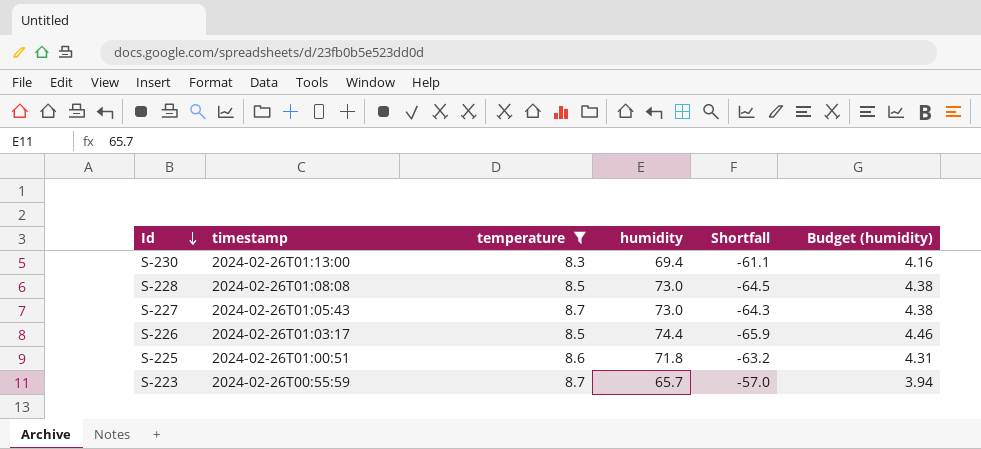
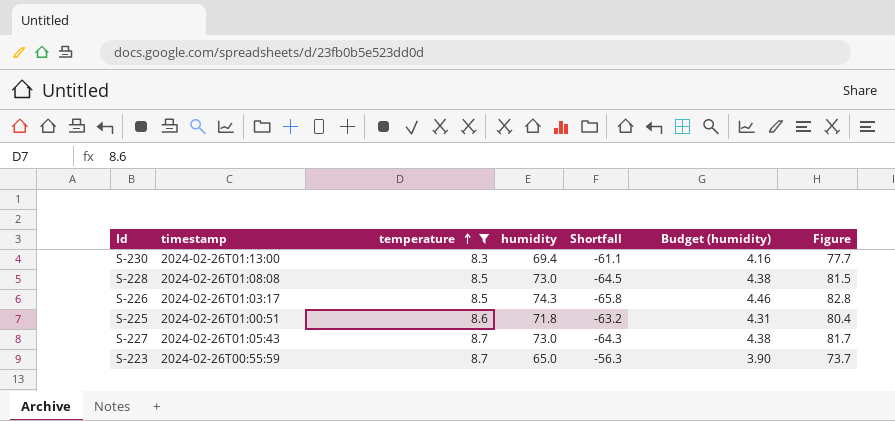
row order: Id descending -> temperature ascending
column Figure | formula: none -> [temperature] + [humidity]
S-226 | humidity: 74.4 -> 74.3
S-226 | Shortfall: -65.9 -> -65.8
S-223 | humidity: 65.7 -> 65.0
S-223 | Shortfall: -57.0 -> -56.3
S-223 | Budget (humidity): 3.94 -> 3.90

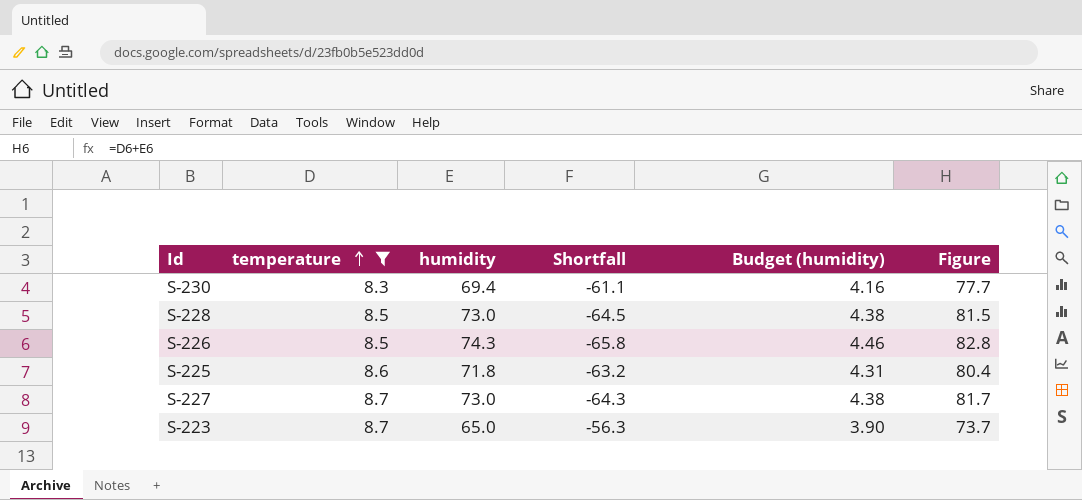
column timestamp | position: 2 -> none

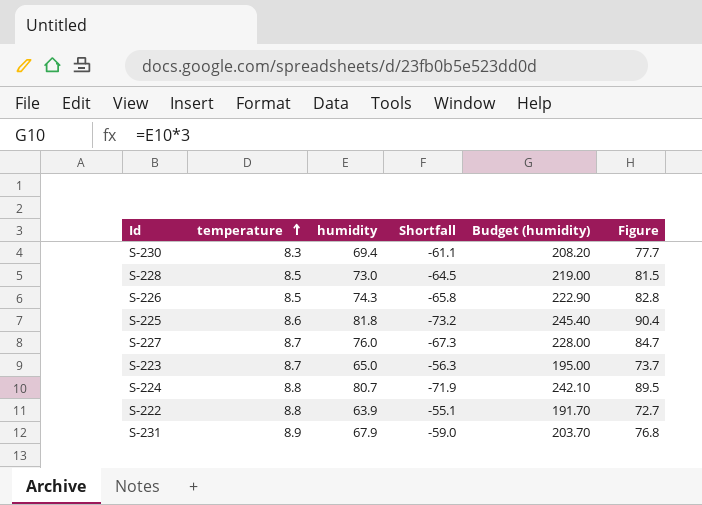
filter: temperature <= 8.7 -> none
column Budget (humidity) | formula: [humidity] * 0.06 -> [humidity] * 3
S-225 | humidity: 71.8 -> 81.8
S-225 | Shortfall: -63.2 -> -73.2
S-225 | Figure: 80.4 -> 90.4
S-227 | humidity: 73.0 -> 76.0
S-227 | Shortfall: -64.3 -> -67.3
S-227 | Figure: 81.7 -> 84.7

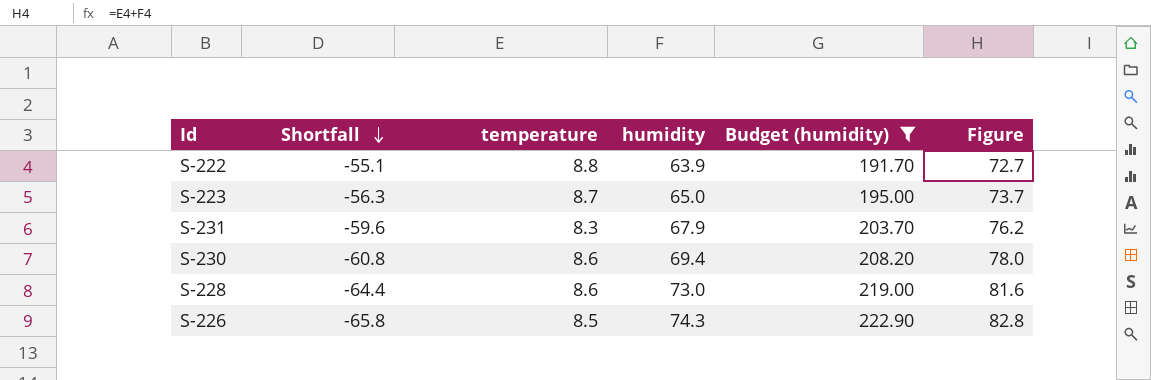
filter: none -> Budget (humidity) <= 222.90
row order: temperature ascending -> Shortfall descending
column Shortfall | position: 4 -> 2
S-231 | Shortfall: -59.0 -> -59.6
S-231 | temperature: 8.9 -> 8.3
S-231 | Figure: 76.8 -> 76.2
S-230 | Shortfall: -61.1 -> -60.8
S-230 | temperature: 8.3 -> 8.6
S-230 | Figure: 77.7 -> 78.0
S-228 | Shortfall: -64.5 -> -64.4
S-228 | temperature: 8.5 -> 8.6
S-228 | Figure: 81.5 -> 81.6

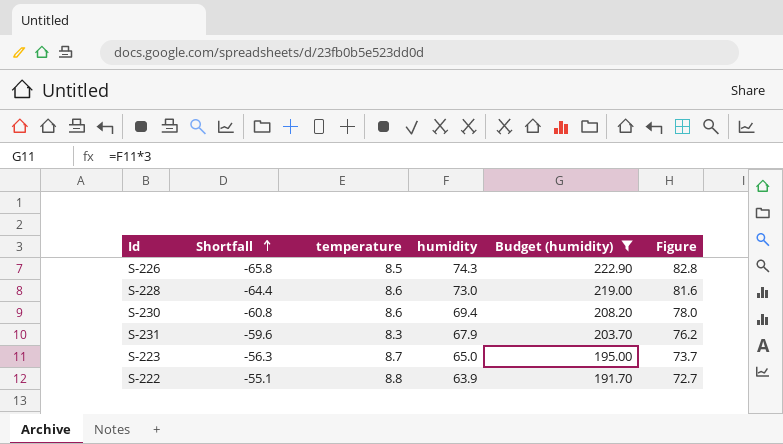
row order: Shortfall descending -> Shortfall ascending

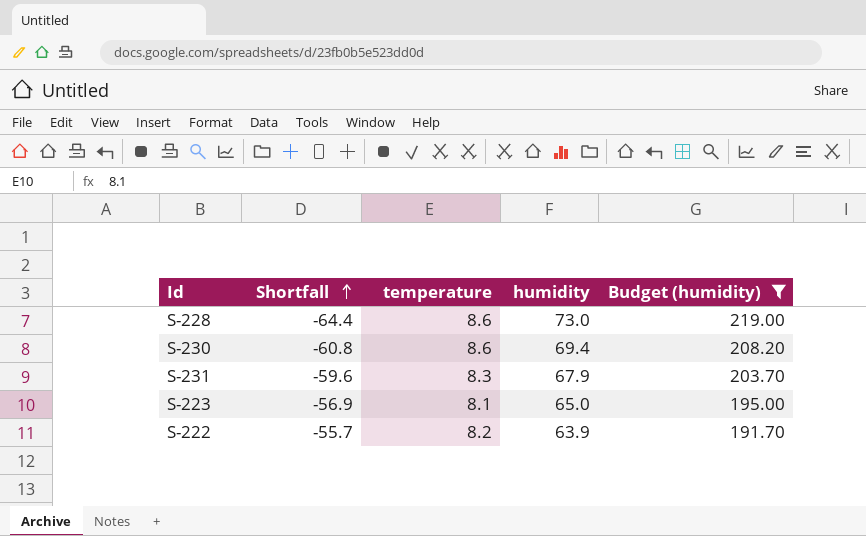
column Figure | formula: [temperature] + [humidity] -> none
row S-226: -65.8 | 8.5 | 74.3 | 222.90 | 82.8 -> none
S-223 | Shortfall: -56.3 -> -56.9
S-223 | temperature: 8.7 -> 8.1
S-222 | Shortfall: -55.1 -> -55.7
S-222 | temperature: 8.8 -> 8.2

